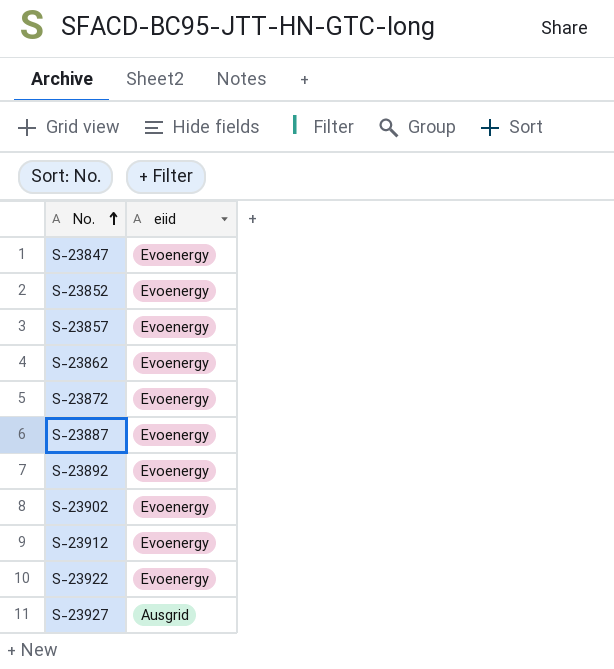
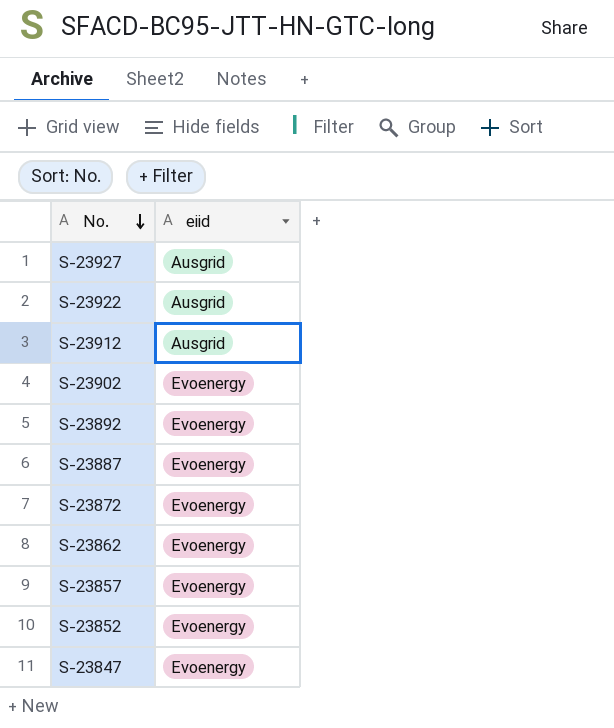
row order: No. ascending -> No. descending
S-23922 | eiid: Evoenergy -> Ausgrid
S-23912 | eiid: Evoenergy -> Ausgrid

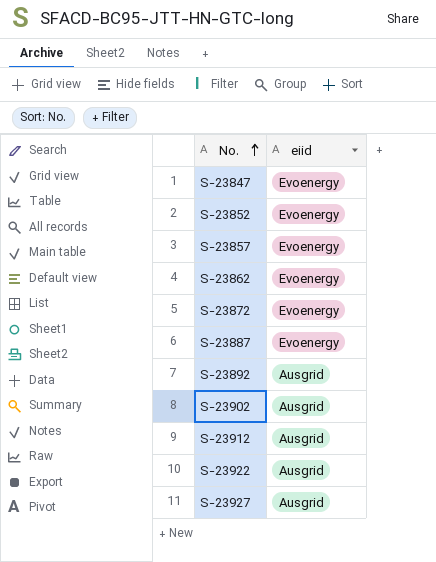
row order: No. descending -> No. ascending
S-23892 | eiid: Evoenergy -> Ausgrid
S-23902 | eiid: Evoenergy -> Ausgrid

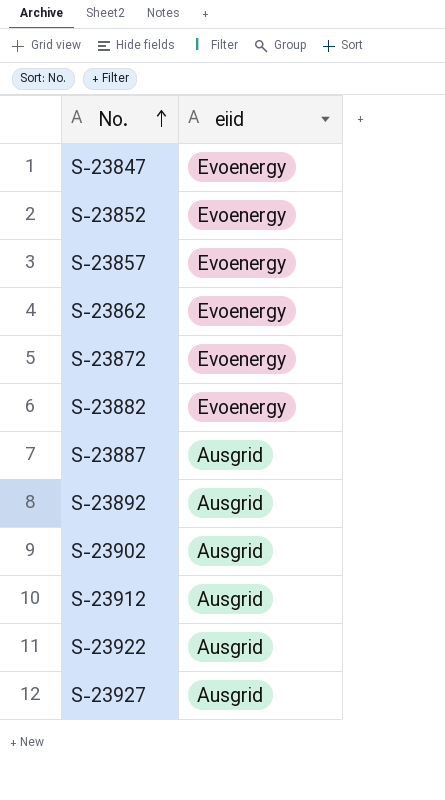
row S-23882: none -> Evoenergy
S-23887 | eiid: Evoenergy -> Ausgrid

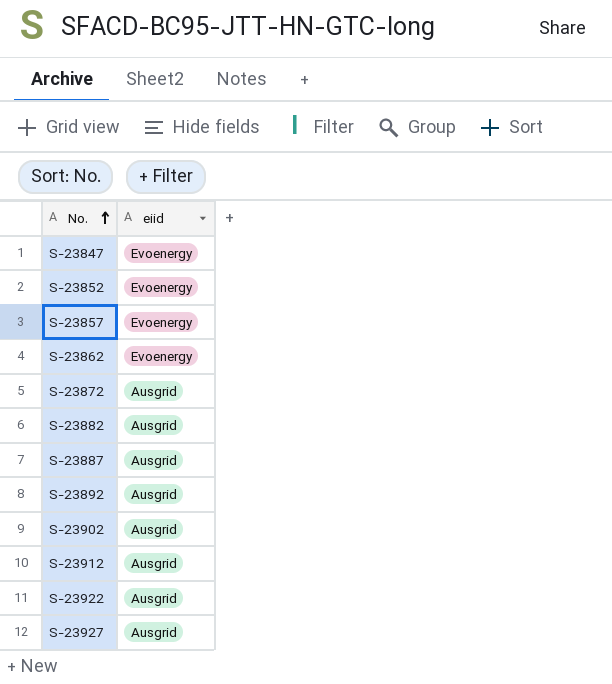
S-23872 | eiid: Evoenergy -> Ausgrid
S-23882 | eiid: Evoenergy -> Ausgrid

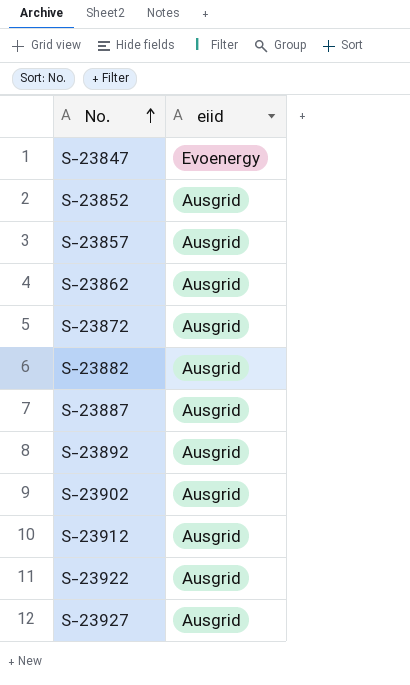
S-23852 | eiid: Evoenergy -> Ausgrid
S-23857 | eiid: Evoenergy -> Ausgrid
S-23862 | eiid: Evoenergy -> Ausgrid

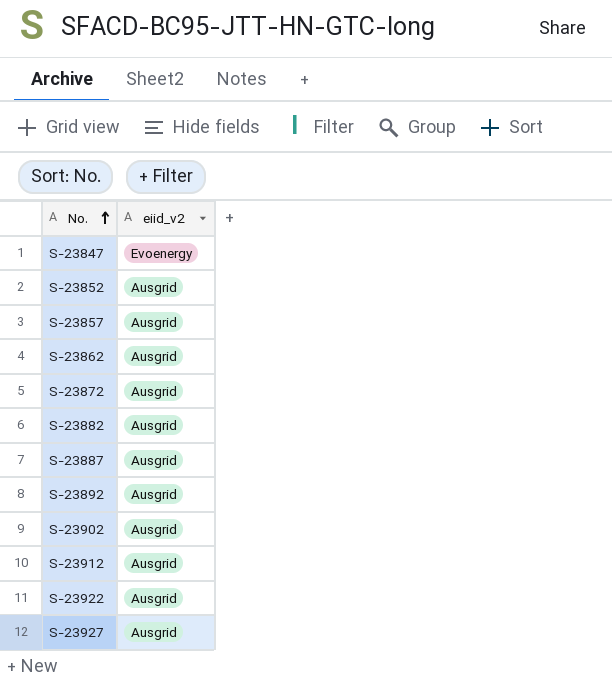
column name: eiid -> eiid_v2

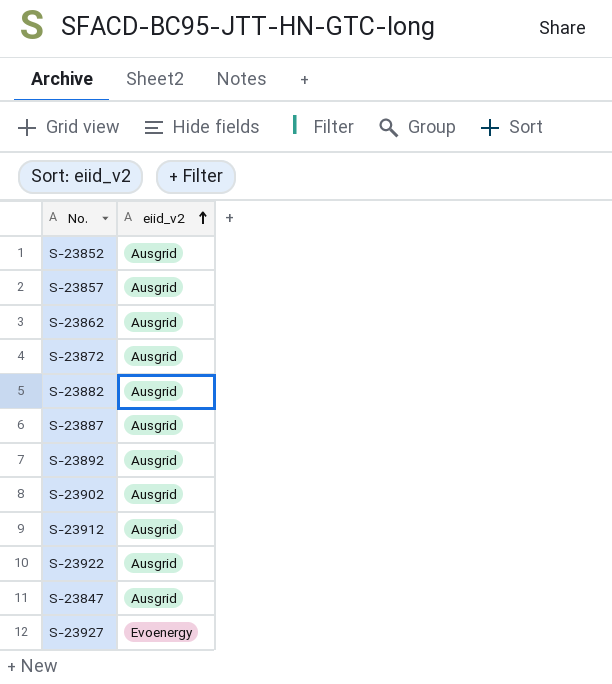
row order: No. ascending -> eiid_v2 ascending
S-23847 | eiid_v2: Evoenergy -> Ausgrid
S-23927 | eiid_v2: Ausgrid -> Evoenergy

